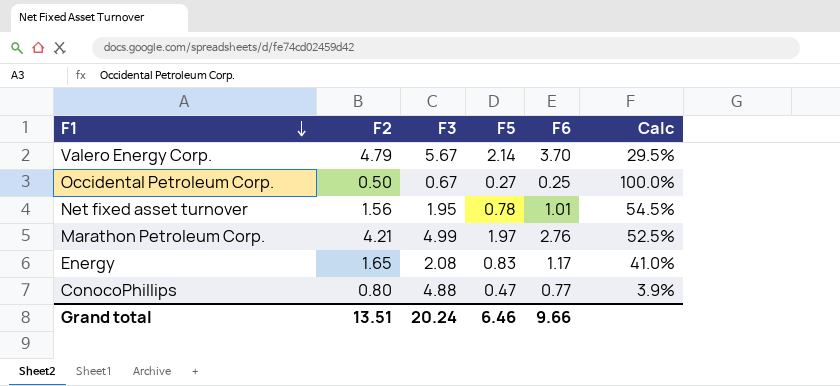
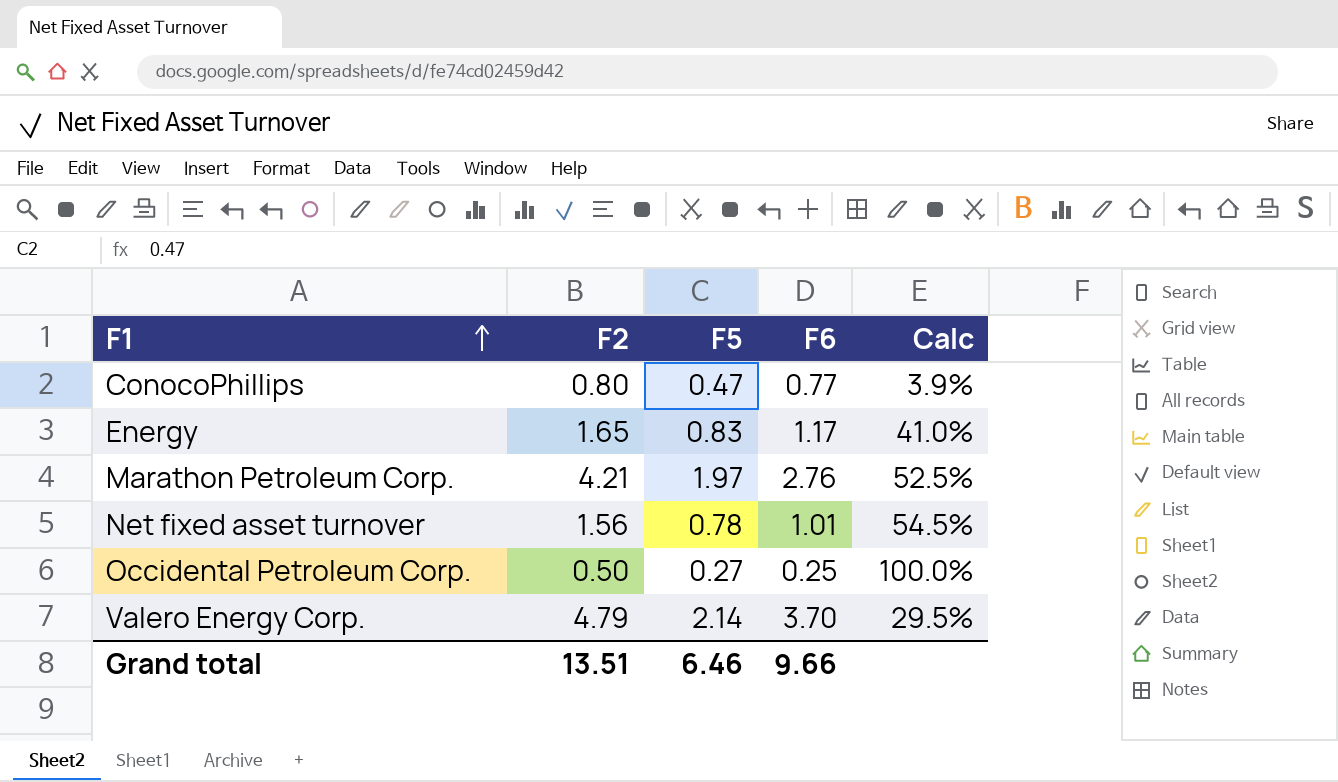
row order: F1 descending -> F1 ascending
column F3 | position: 3 -> none

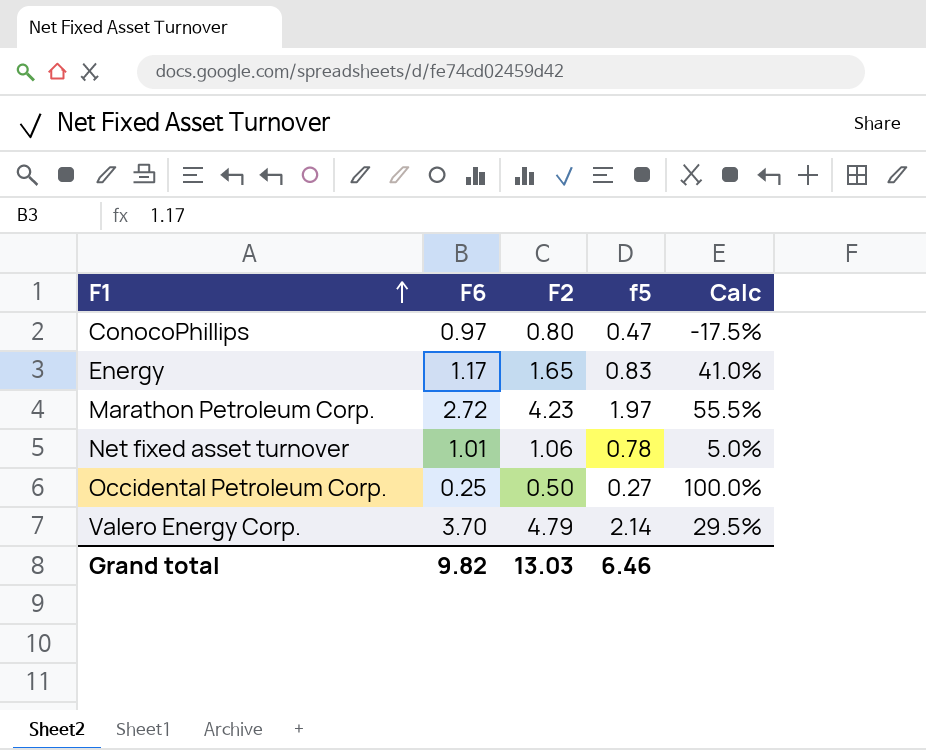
column F6 | position: 4 -> 2
column name: F5 -> f5
ConocoPhillips | F6: 0.77 -> 0.97
ConocoPhillips | Calc: 3.9% -> -17.5%
Marathon Petroleum Corp. | F6: 2.76 -> 2.72
Marathon Petroleum Corp. | F2: 4.21 -> 4.23
Marathon Petroleum Corp. | Calc: 52.5% -> 55.5%
Net fixed asset turnover | F2: 1.56 -> 1.06
Net fixed asset turnover | Calc: 54.5% -> 5.0%
Grand total | F6: 9.66 -> 9.82
Grand total | F2: 13.51 -> 13.03

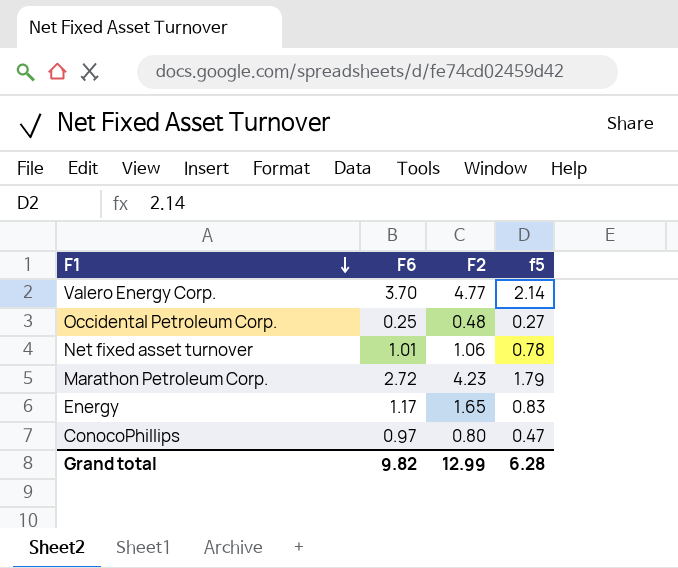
row order: F1 ascending -> F1 descending
column Calc | formula: ([F2] - [F6]) / [F6] -> none
Valero Energy Corp. | F2: 4.79 -> 4.77
Occidental Petroleum Corp. | F2: 0.50 -> 0.48
Marathon Petroleum Corp. | f5: 1.97 -> 1.79
Grand total | F2: 13.03 -> 12.99
Grand total | f5: 6.46 -> 6.28

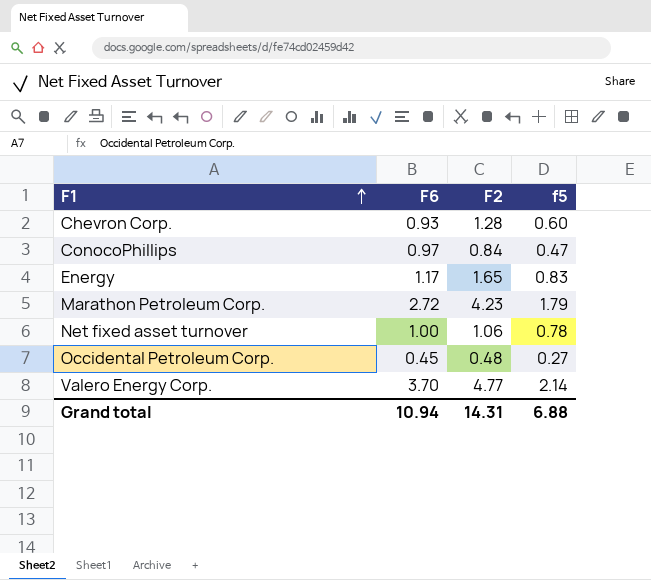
row order: F1 descending -> F1 ascending
row Chevron Corp.: none -> 0.93 | 1.28 | 0.60
ConocoPhillips | F2: 0.80 -> 0.84
Net fixed asset turnover | F6: 1.01 -> 1.00
Occidental Petroleum Corp. | F6: 0.25 -> 0.45
Grand total | F6: 9.82 -> 10.94
Grand total | F2: 12.99 -> 14.31
Grand total | f5: 6.28 -> 6.88

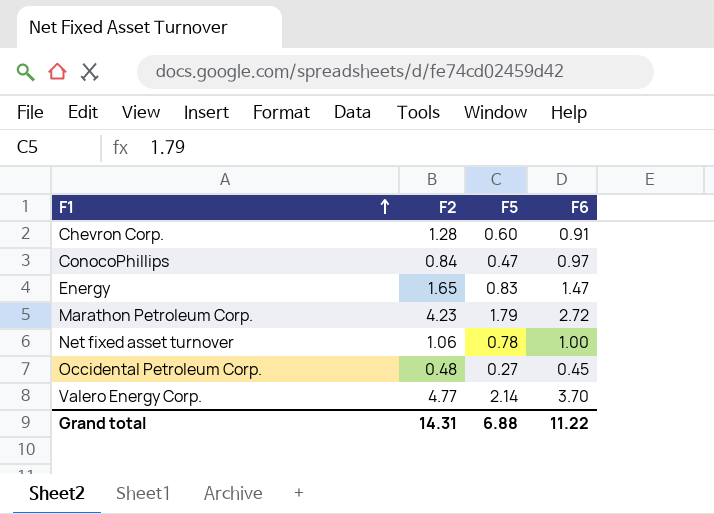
column name: f5 -> F5
column F6 | position: 2 -> 4
Chevron Corp. | F6: 0.93 -> 0.91
Energy | F6: 1.17 -> 1.47
Grand total | F6: 10.94 -> 11.22

